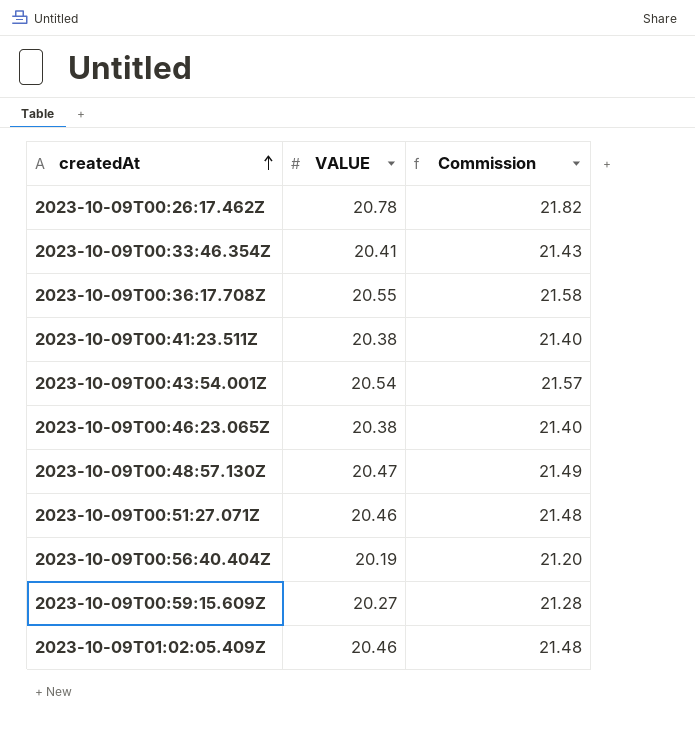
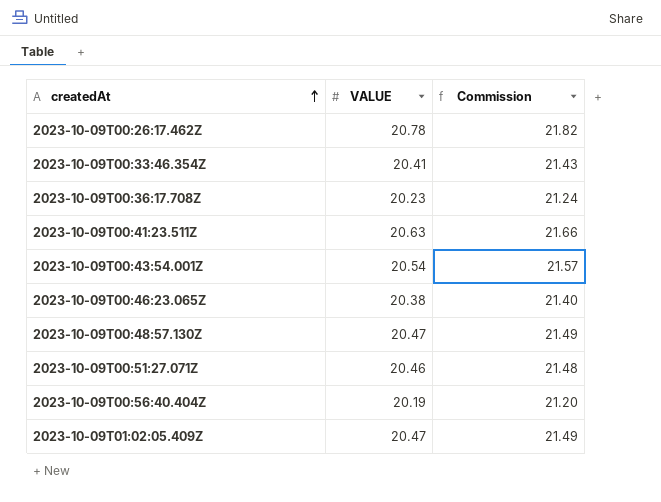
row 2023-10-09T00:59:15.609Z: 20.27 | 21.28 -> none
2023-10-09T00:36:17.708Z | VALUE: 20.55 -> 20.23
2023-10-09T00:36:17.708Z | Commission: 21.58 -> 21.24
2023-10-09T00:41:23.511Z | VALUE: 20.38 -> 20.63
2023-10-09T00:41:23.511Z | Commission: 21.40 -> 21.66
2023-10-09T01:02:05.409Z | VALUE: 20.46 -> 20.47
2023-10-09T01:02:05.409Z | Commission: 21.48 -> 21.49

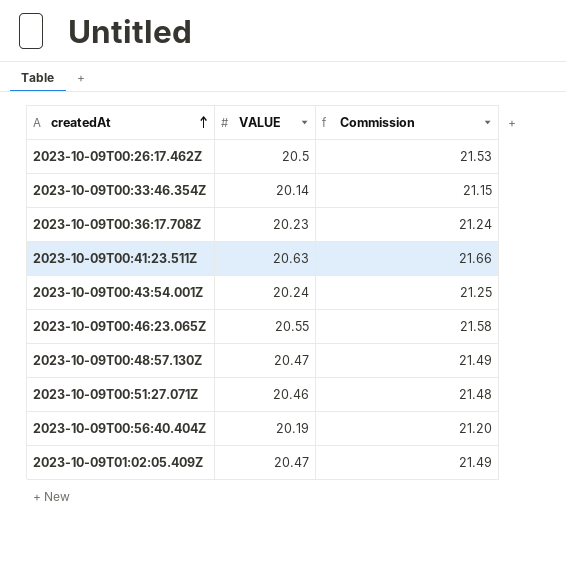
2023-10-09T00:26:17.462Z | VALUE: 20.78 -> 20.5
2023-10-09T00:26:17.462Z | Commission: 21.82 -> 21.53
2023-10-09T00:33:46.354Z | VALUE: 20.41 -> 20.14
2023-10-09T00:33:46.354Z | Commission: 21.43 -> 21.15
2023-10-09T00:43:54.001Z | VALUE: 20.54 -> 20.24
2023-10-09T00:43:54.001Z | Commission: 21.57 -> 21.25
2023-10-09T00:46:23.065Z | VALUE: 20.38 -> 20.55
2023-10-09T00:46:23.065Z | Commission: 21.40 -> 21.58

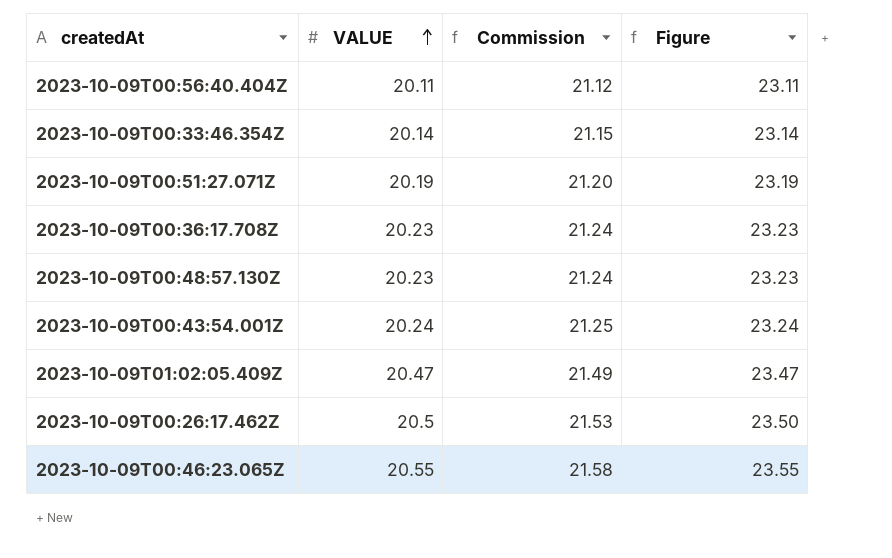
row order: createdAt ascending -> VALUE ascending
column Figure | formula: none -> [VALUE] + 3
row 2023-10-09T00:41:23.511Z: 20.63 | 21.66 -> none
2023-10-09T00:56:40.404Z | VALUE: 20.19 -> 20.11
2023-10-09T00:56:40.404Z | Commission: 21.20 -> 21.12
2023-10-09T00:51:27.071Z | VALUE: 20.46 -> 20.19
2023-10-09T00:51:27.071Z | Commission: 21.48 -> 21.20
2023-10-09T00:48:57.130Z | VALUE: 20.47 -> 20.23
2023-10-09T00:48:57.130Z | Commission: 21.49 -> 21.24

